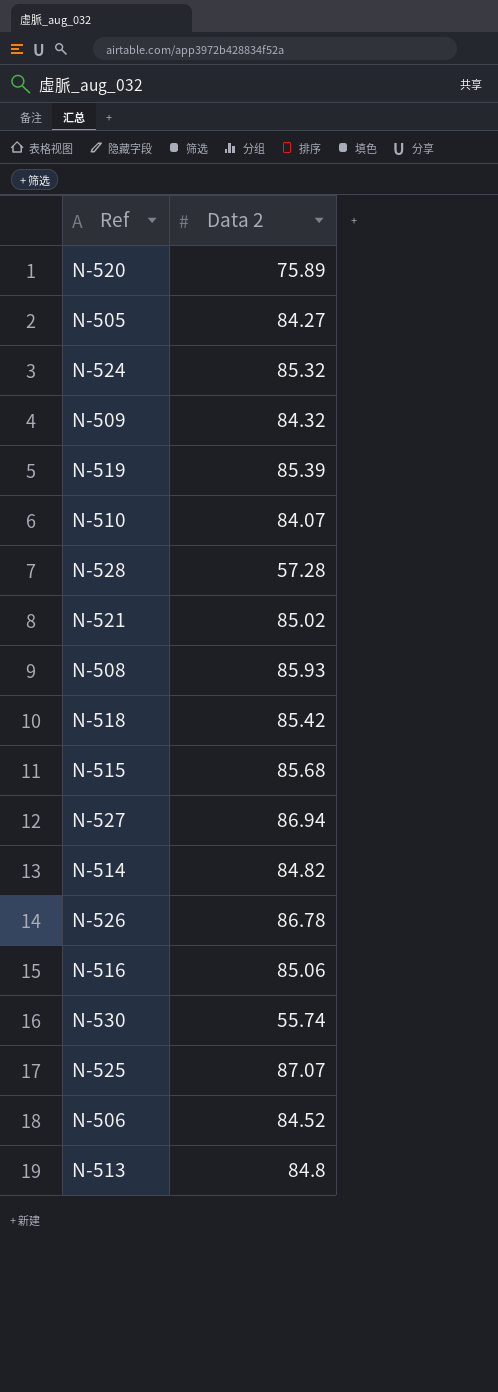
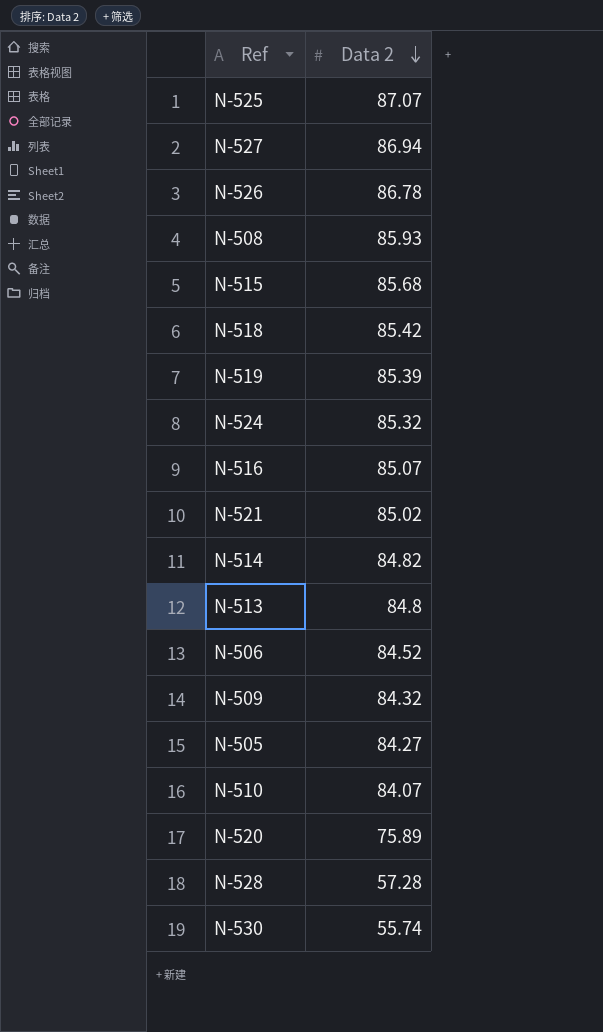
row order: none -> Data 2 descending
N-516 | Data 2: 85.06 -> 85.07

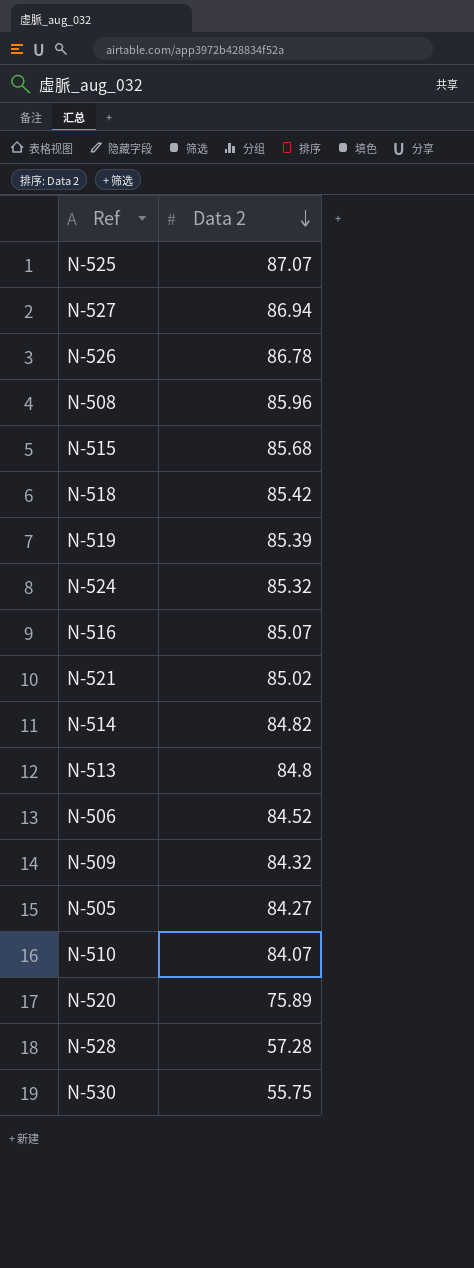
N-508 | Data 2: 85.93 -> 85.96
N-530 | Data 2: 55.74 -> 55.75

